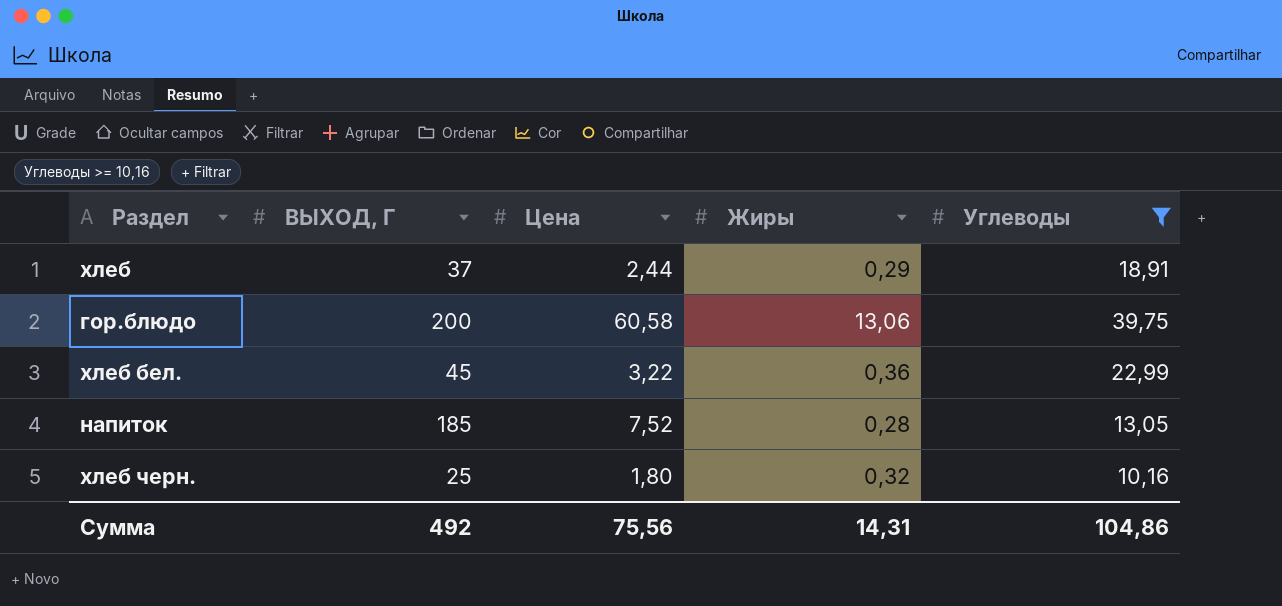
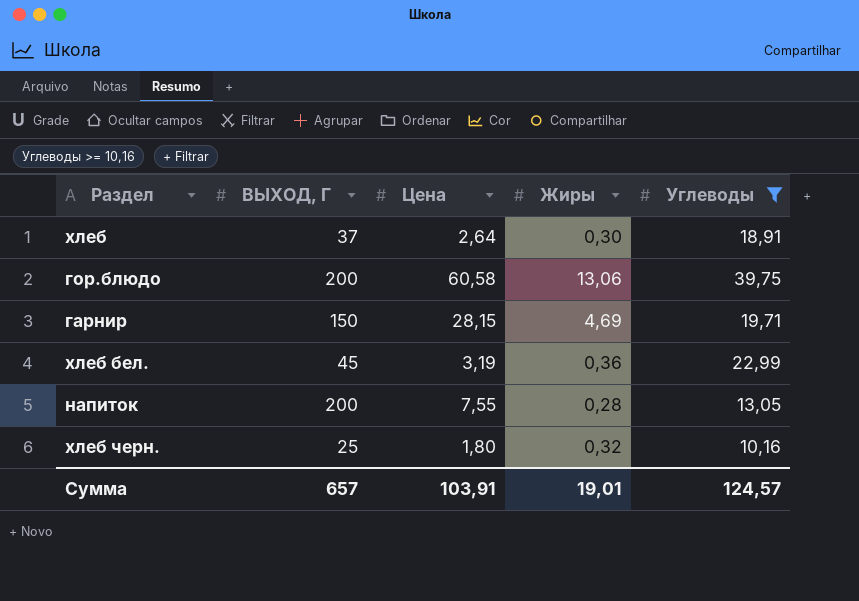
хлеб | Цена: 2,44 -> 2,64
хлеб | Жиры: 0,29 -> 0,30
row гарнир: none -> 150 | 28,15 | 4,69 | 19,71
хлеб бел. | Цена: 3,22 -> 3,19
напиток | ВЫХОД, Г: 185 -> 200
напиток | Цена: 7,52 -> 7,55
Сумма | ВЫХОД, Г: 492 -> 657
Сумма | Цена: 75,56 -> 103,91
Сумма | Жиры: 14,31 -> 19,01
Сумма | Углеводы: 104,86 -> 124,57

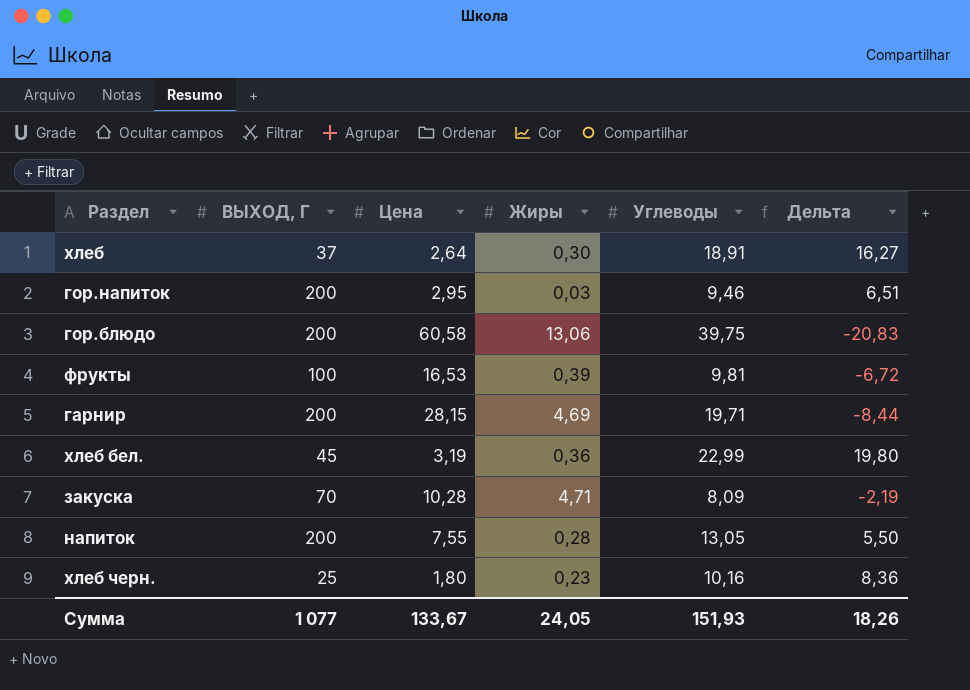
filter: Углеводы >= 10,16 -> none
column Дельта | formula: none -> [Углеводы] - [Цена]
гарнир | ВЫХОД, Г: 150 -> 200
хлеб черн. | Жиры: 0,32 -> 0,23
Сумма | ВЫХОД, Г: 657 -> 1 077
Сумма | Цена: 103,91 -> 133,67
Сумма | Жиры: 19,01 -> 24,05
Сумма | Углеводы: 124,57 -> 151,93

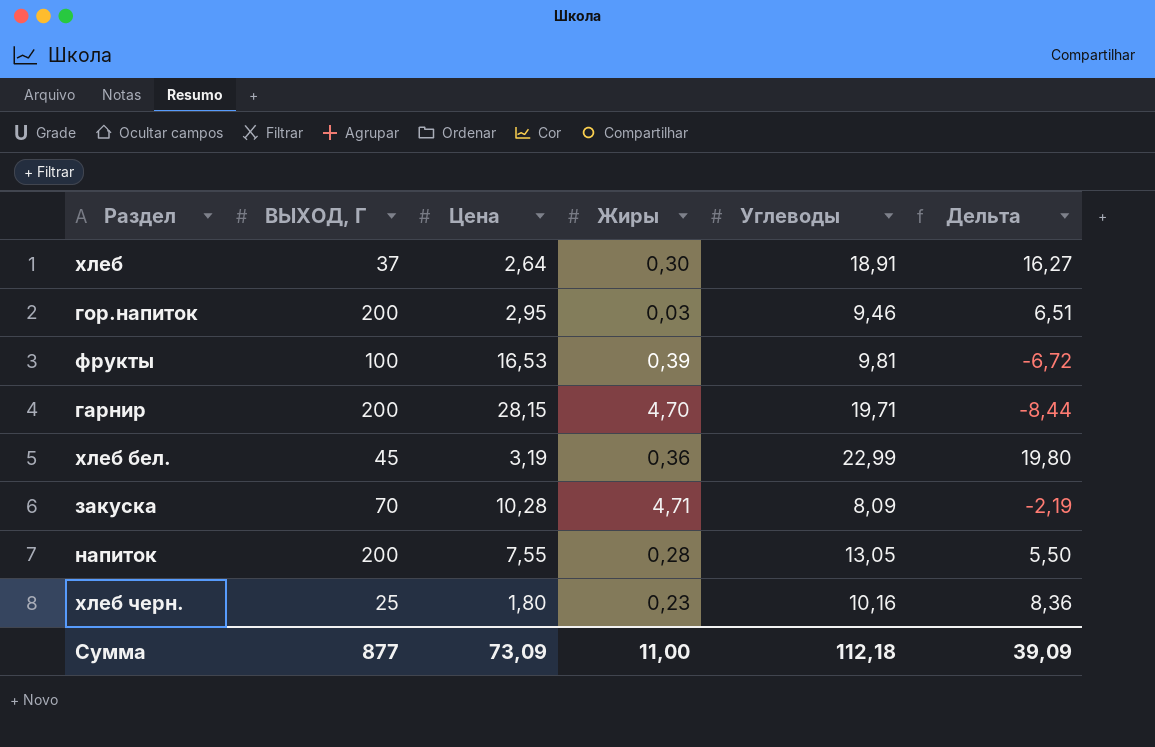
row гор.блюдо: 200 | 60,58 | 13,06 | 39,75 | -20,83 -> none
гарнир | Жиры: 4,69 -> 4,70
Сумма | ВЫХОД, Г: 1 077 -> 877
Сумма | Цена: 133,67 -> 73,09
Сумма | Жиры: 24,05 -> 11,00
Сумма | Углеводы: 151,93 -> 112,18
Сумма | Дельта: 18,26 -> 39,09

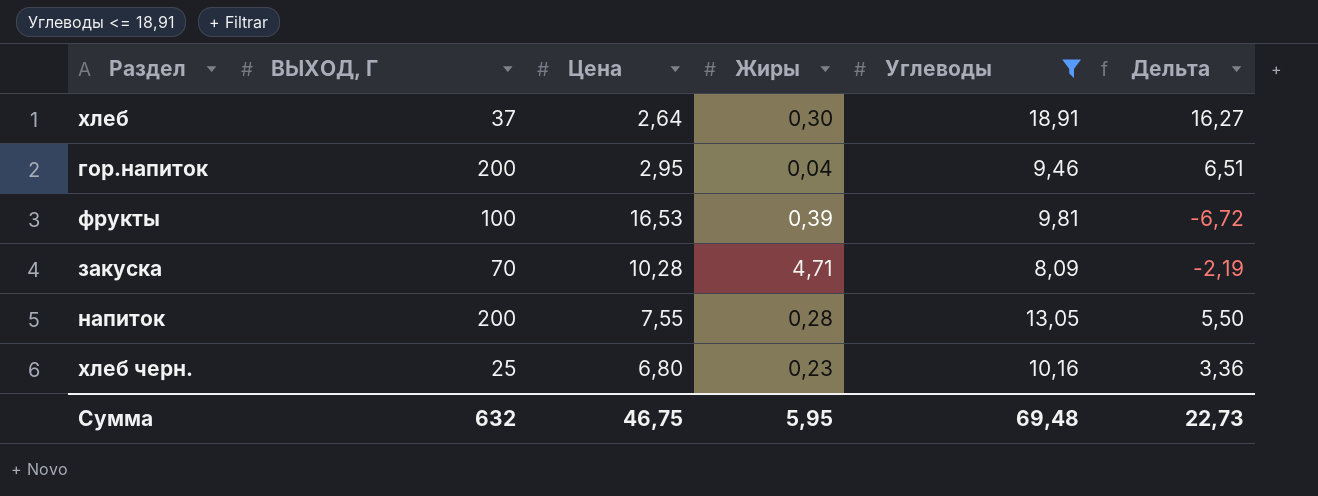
filter: none -> Углеводы <= 18,91
гор.напиток | Жиры: 0,03 -> 0,04
хлеб черн. | Цена: 1,80 -> 6,80
хлеб черн. | Дельта: 8,36 -> 3,36
Сумма | ВЫХОД, Г: 877 -> 632
Сумма | Цена: 73,09 -> 46,75
Сумма | Жиры: 11,00 -> 5,95
Сумма | Углеводы: 112,18 -> 69,48
Сумма | Дельта: 39,09 -> 22,73

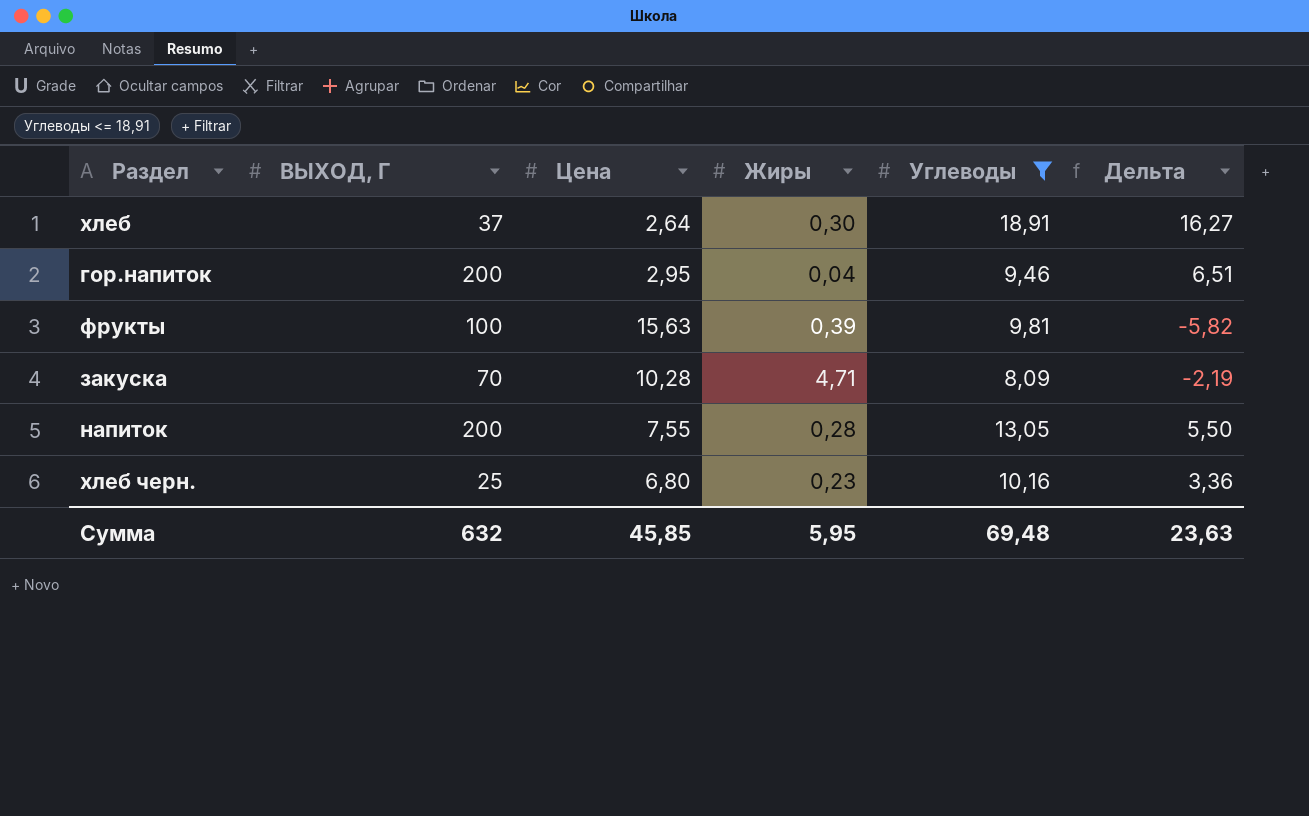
фрукты | Цена: 16,53 -> 15,63
фрукты | Дельта: -6,72 -> -5,82
Сумма | Цена: 46,75 -> 45,85
Сумма | Дельта: 22,73 -> 23,63

